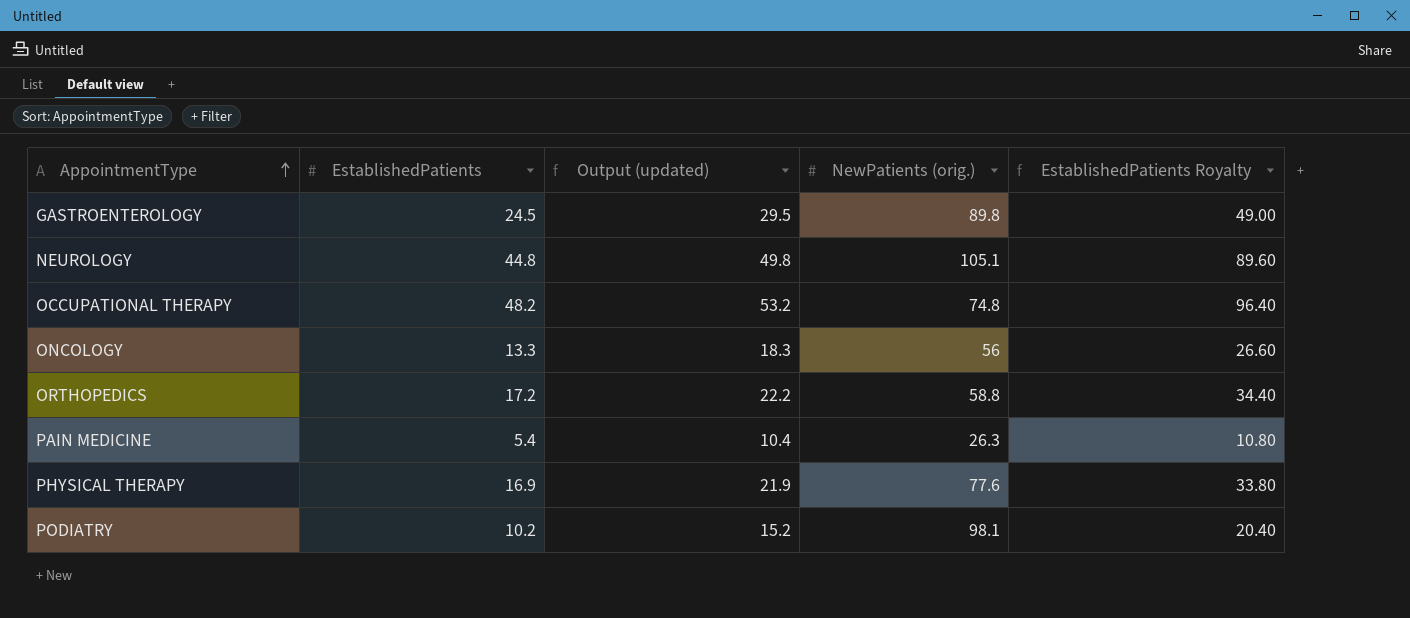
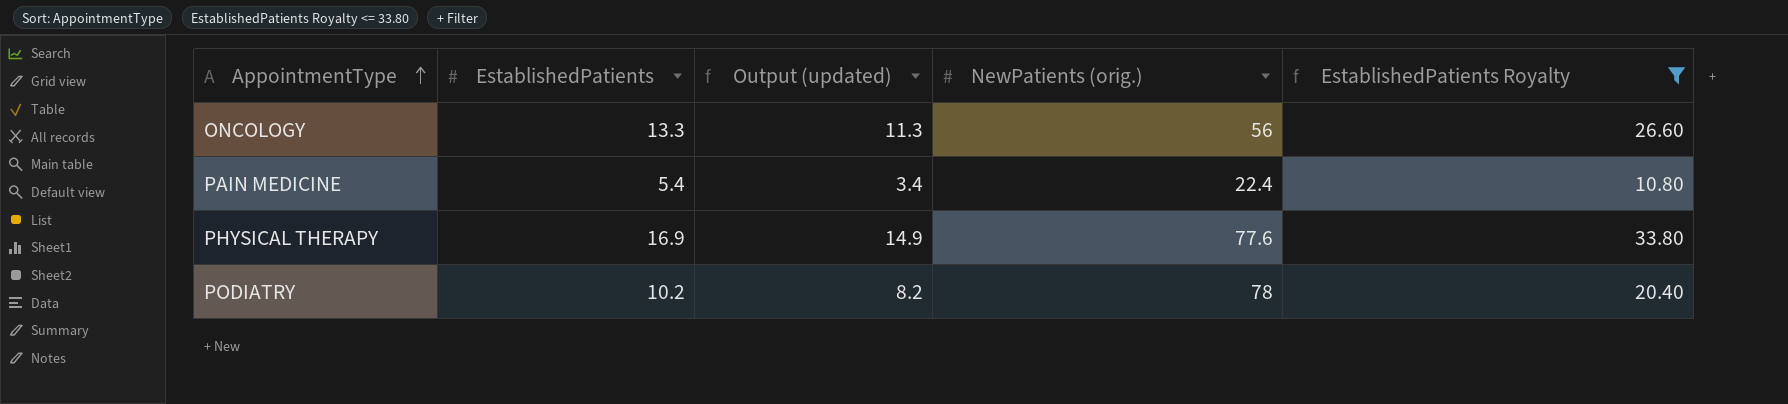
filter: none -> EstablishedPatients Royalty <= 33.80
column Output (updated) | formula: [EstablishedPatients] + 5 -> [EstablishedPatients] - 2
PAIN MEDICINE | NewPatients (orig.): 26.3 -> 22.4
PODIATRY | NewPatients (orig.): 98.1 -> 78

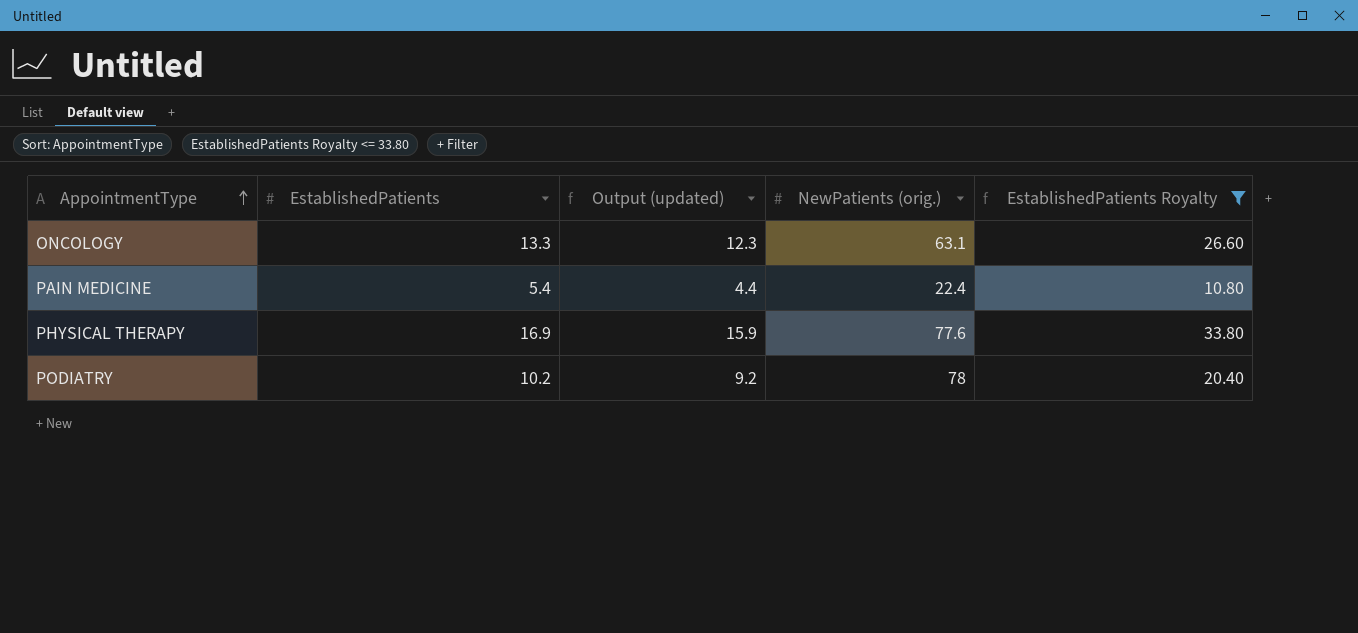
column Output (updated) | formula: [EstablishedPatients] - 2 -> [EstablishedPatients] - 1
ONCOLOGY | NewPatients (orig.): 56 -> 63.1

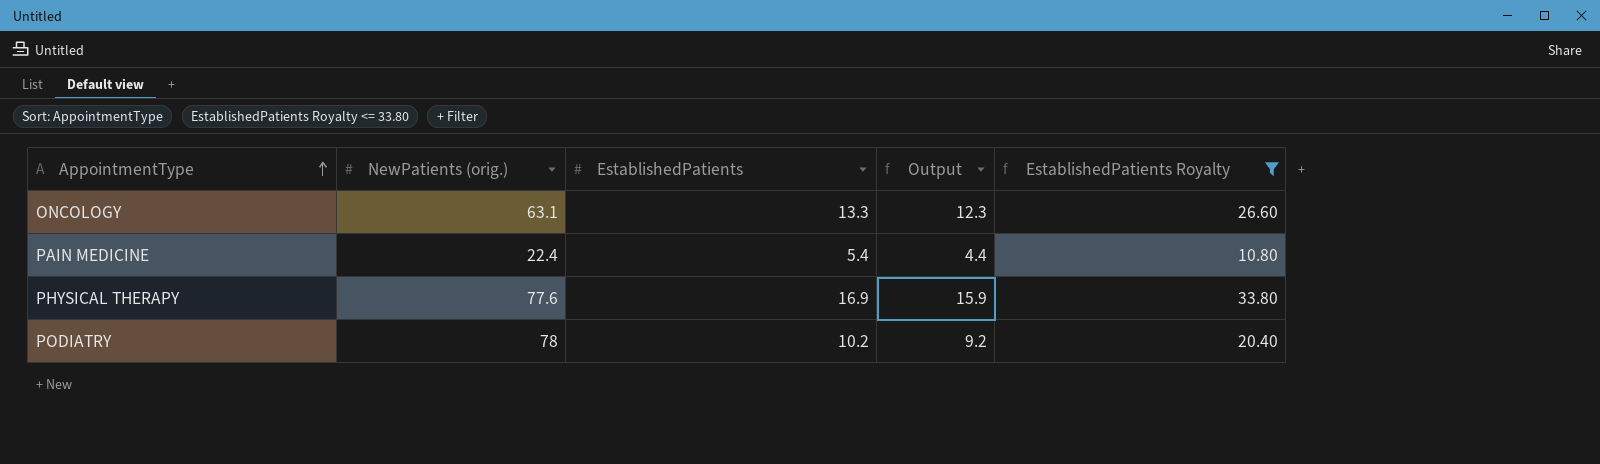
column NewPatients (orig.) | position: 4 -> 2
column name: Output (updated) -> Output

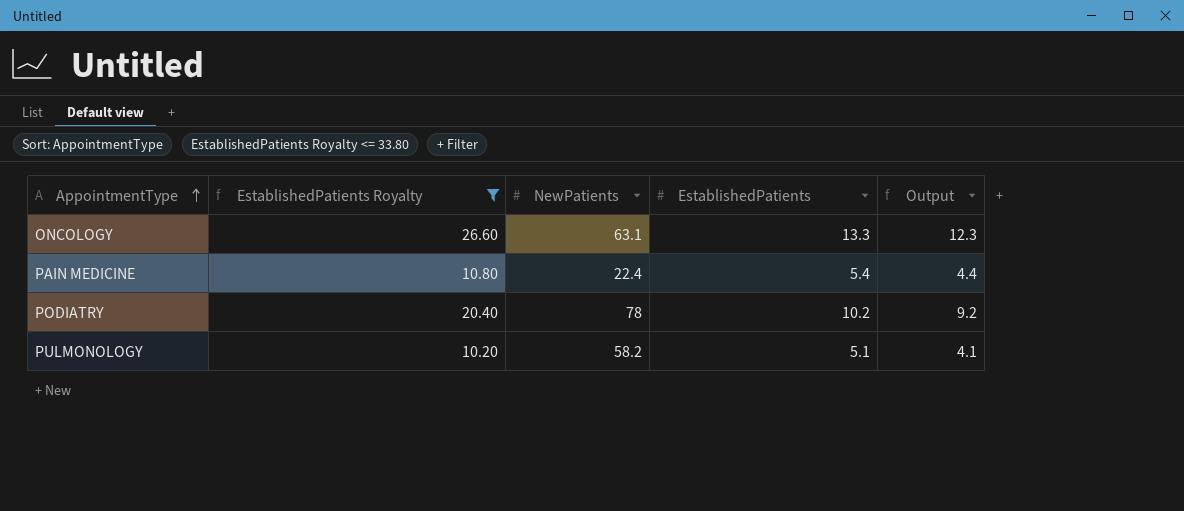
column EstablishedPatients Royalty | position: 5 -> 2
column name: NewPatients (orig.) -> NewPatients
row PHYSICAL THERAPY: 77.6 | 16.9 | 15.9 | 33.80 -> none
row PULMONOLOGY: none -> 10.20 | 58.2 | 5.1 | 4.1

